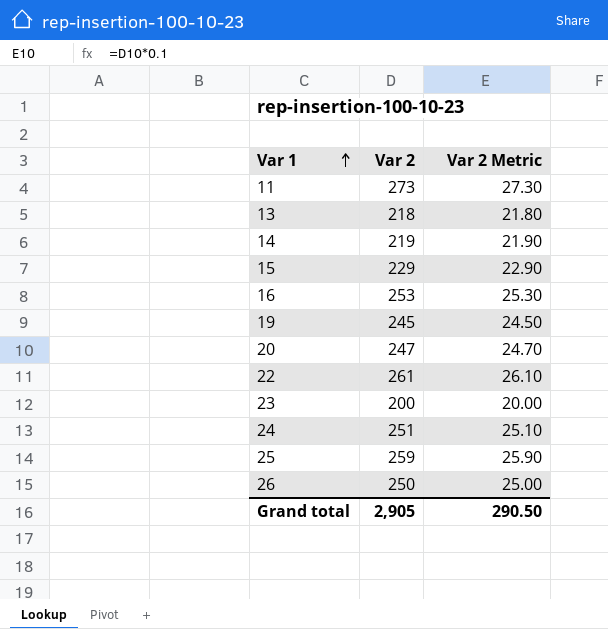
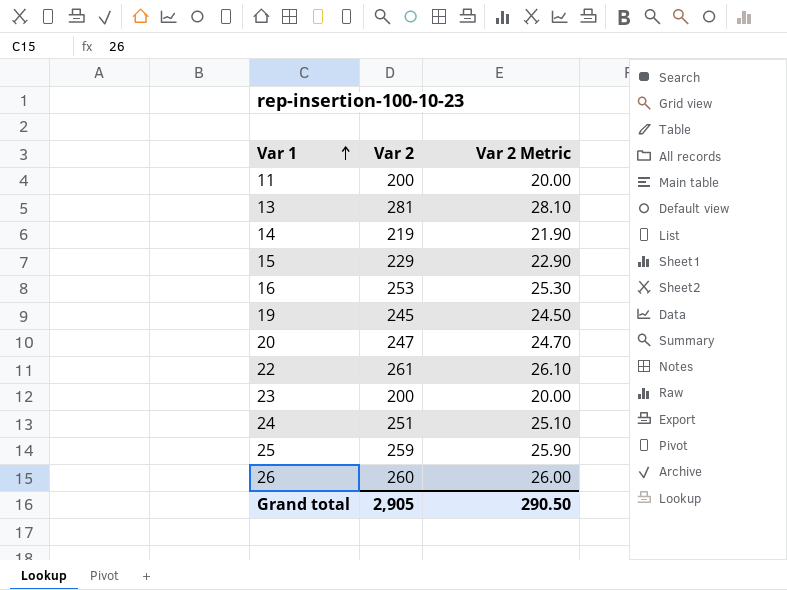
11 | Var 2: 273 -> 200
11 | Var 2 Metric: 27.30 -> 20.00
13 | Var 2: 218 -> 281
13 | Var 2 Metric: 21.80 -> 28.10
26 | Var 2: 250 -> 260
26 | Var 2 Metric: 25.00 -> 26.00

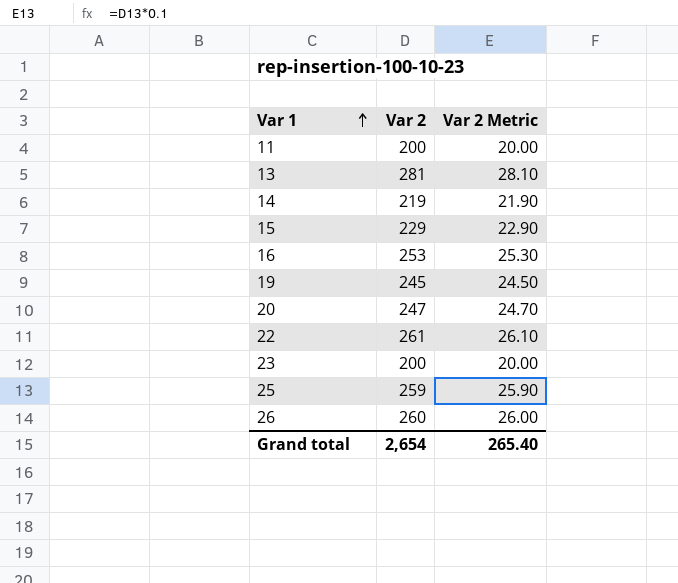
row 24: 251 | 25.10 -> none
Grand total | Var 2: 2,905 -> 2,654
Grand total | Var 2 Metric: 290.50 -> 265.40

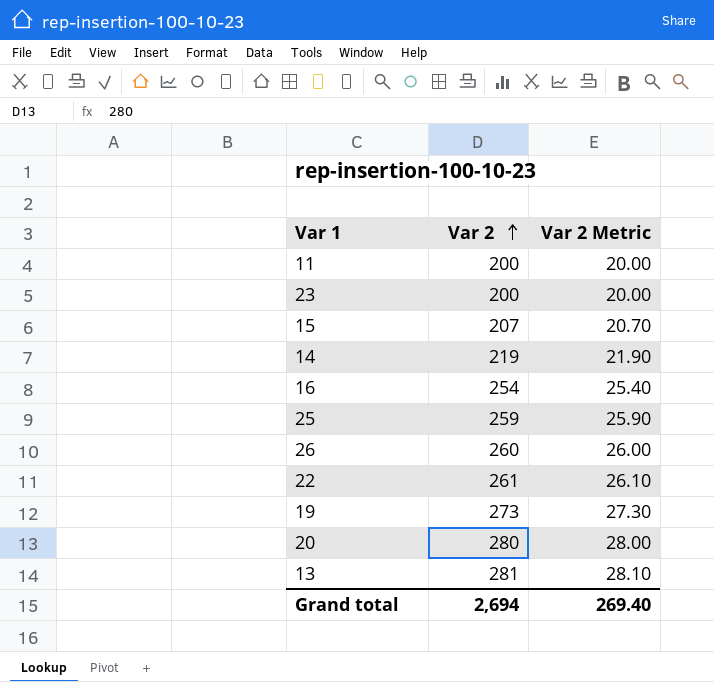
row order: Var 1 ascending -> Var 2 ascending
15 | Var 2: 229 -> 207
15 | Var 2 Metric: 22.90 -> 20.70
16 | Var 2: 253 -> 254
16 | Var 2 Metric: 25.30 -> 25.40
19 | Var 2: 245 -> 273
19 | Var 2 Metric: 24.50 -> 27.30
20 | Var 2: 247 -> 280
20 | Var 2 Metric: 24.70 -> 28.00
Grand total | Var 2: 2,654 -> 2,694
Grand total | Var 2 Metric: 265.40 -> 269.40

